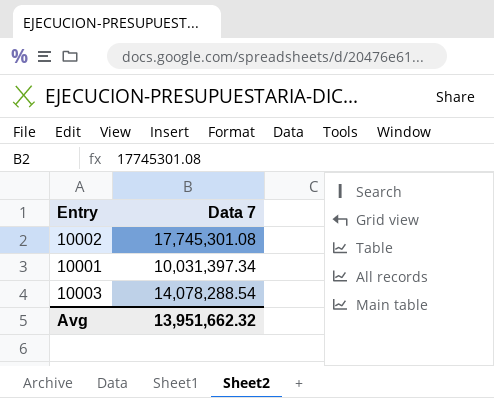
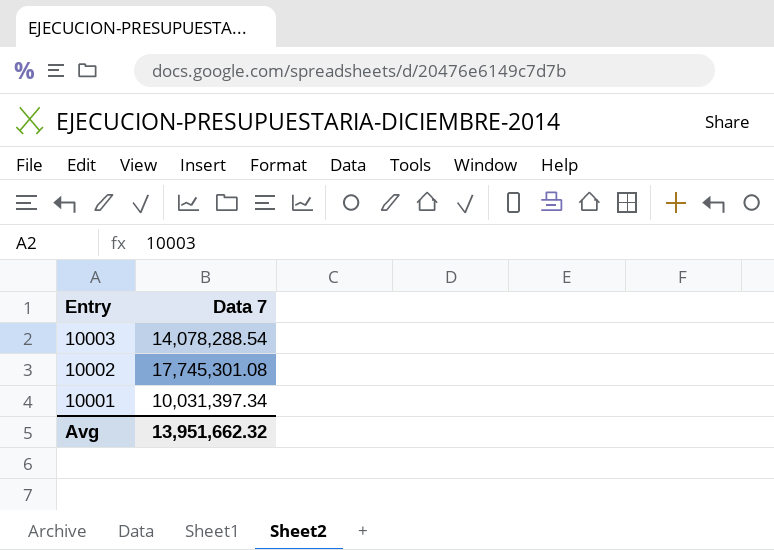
row order: none -> Entry descending

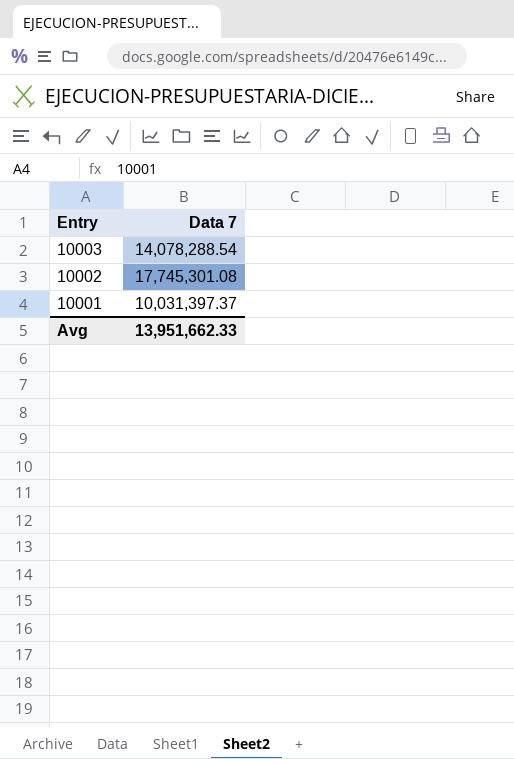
10001 | Data 7: 10,031,397.34 -> 10,031,397.37
Avg | Data 7: 13,951,662.32 -> 13,951,662.33

